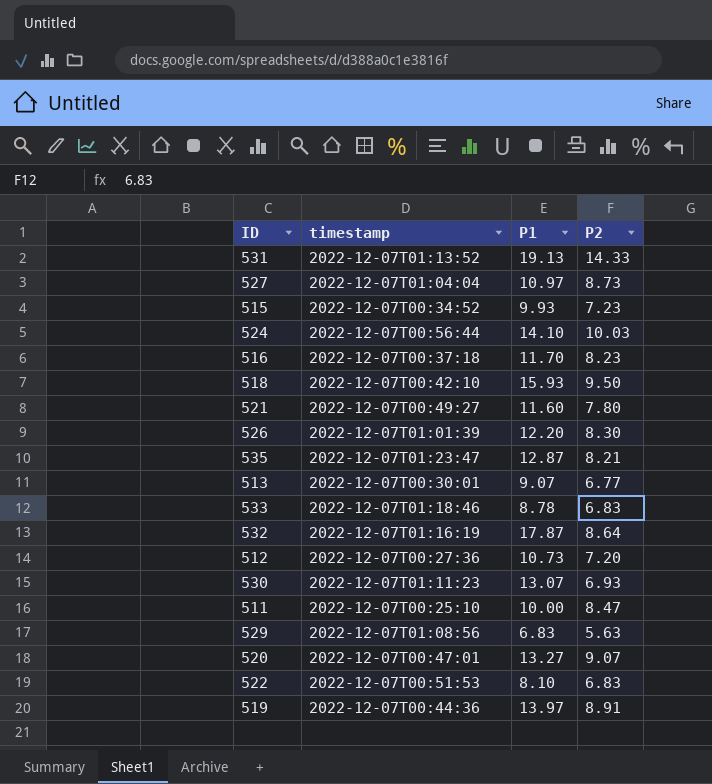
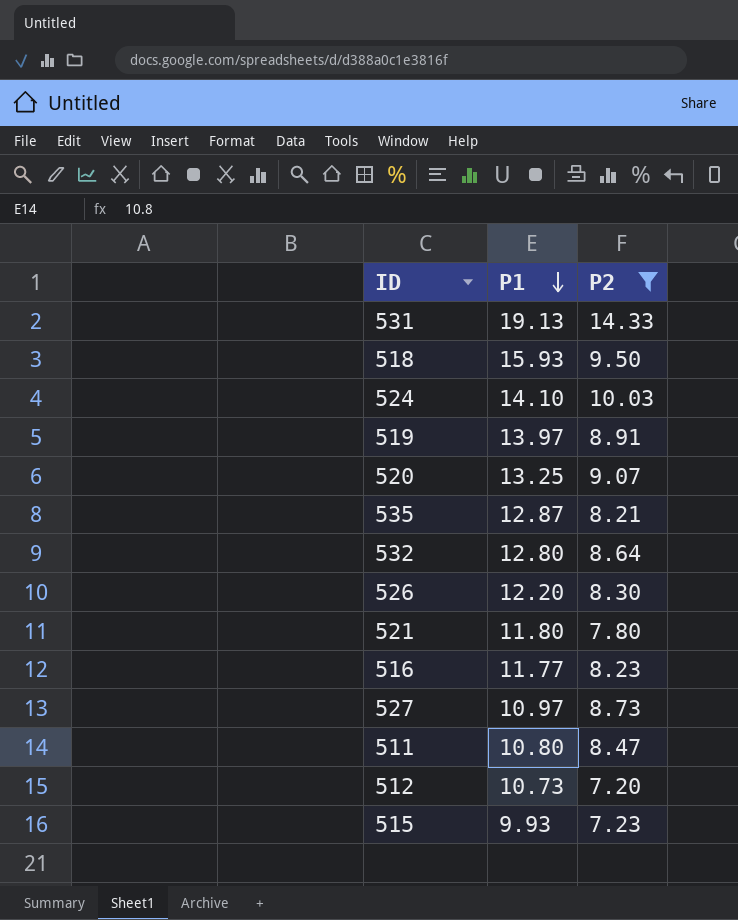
filter: none -> P2 >= 7.20
row order: none -> P1 descending
column timestamp | position: 2 -> none
520 | P1: 13.27 -> 13.25
532 | P1: 17.87 -> 12.80
521 | P1: 11.60 -> 11.80
516 | P1: 11.70 -> 11.77
511 | P1: 10.00 -> 10.80

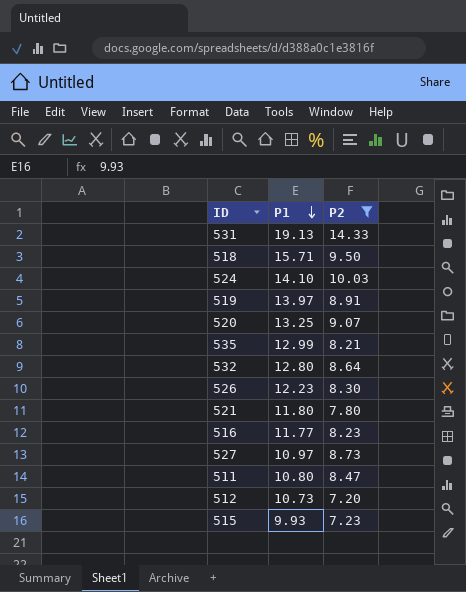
518 | P1: 15.93 -> 15.71
535 | P1: 12.87 -> 12.99
526 | P1: 12.20 -> 12.23

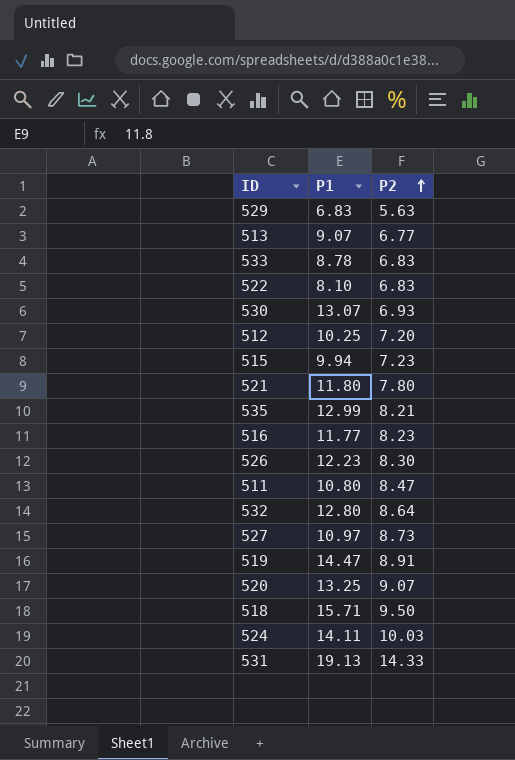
filter: P2 >= 7.20 -> none
row order: P1 descending -> P2 ascending
512 | P1: 10.73 -> 10.25
515 | P1: 9.93 -> 9.94
519 | P1: 13.97 -> 14.47
524 | P1: 14.10 -> 14.11

